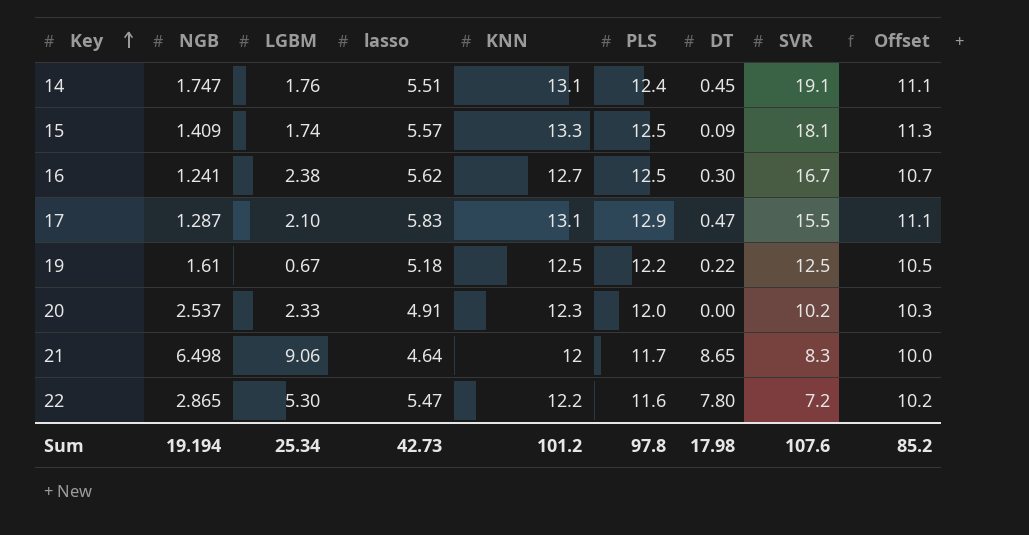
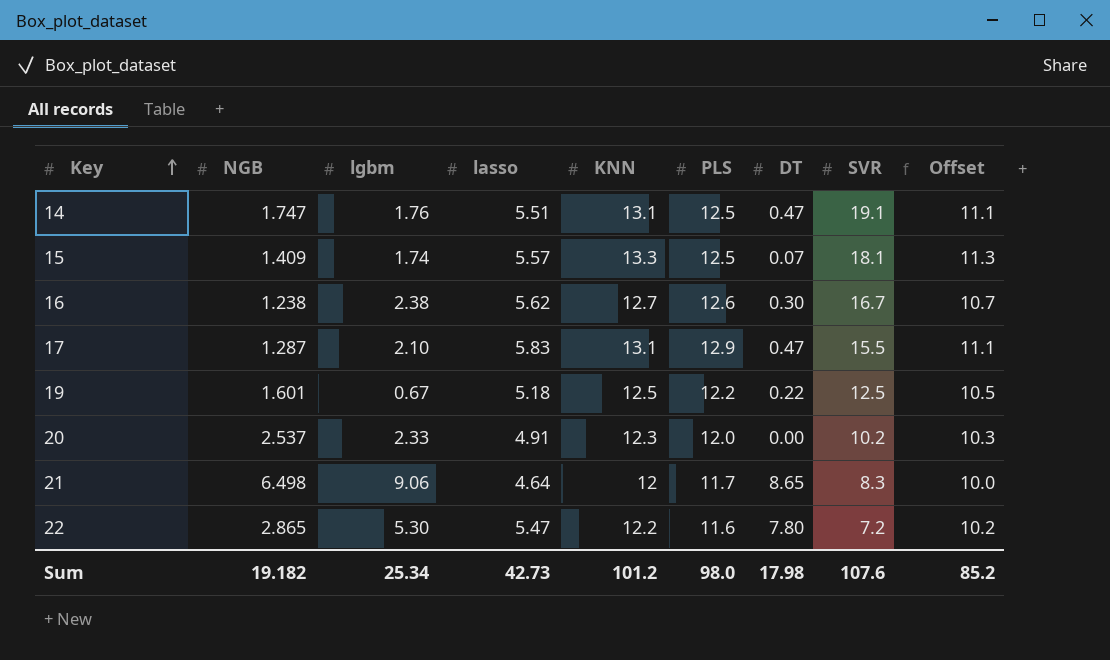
column name: LGBM -> lgbm
14 | PLS: 12.4 -> 12.5
14 | DT: 0.45 -> 0.47
15 | DT: 0.09 -> 0.07
16 | NGB: 1.241 -> 1.238
16 | PLS: 12.5 -> 12.6
19 | NGB: 1.61 -> 1.601
Sum | NGB: 19.194 -> 19.182
Sum | PLS: 97.8 -> 98.0

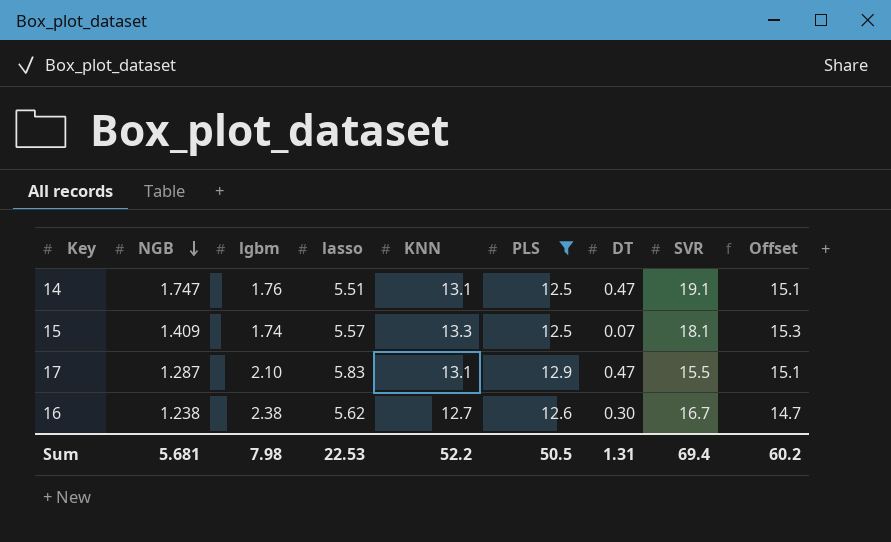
filter: none -> PLS >= 12.5
row order: Key ascending -> NGB descending
column Offset | formula: [KNN] - 2 -> [KNN] + 2
Sum | NGB: 19.182 -> 5.681
Sum | lgbm: 25.34 -> 7.98
Sum | lasso: 42.73 -> 22.53
Sum | KNN: 101.2 -> 52.2
Sum | PLS: 98.0 -> 50.5
Sum | DT: 17.98 -> 1.31
Sum | SVR: 107.6 -> 69.4
Sum | Offset: 85.2 -> 60.2

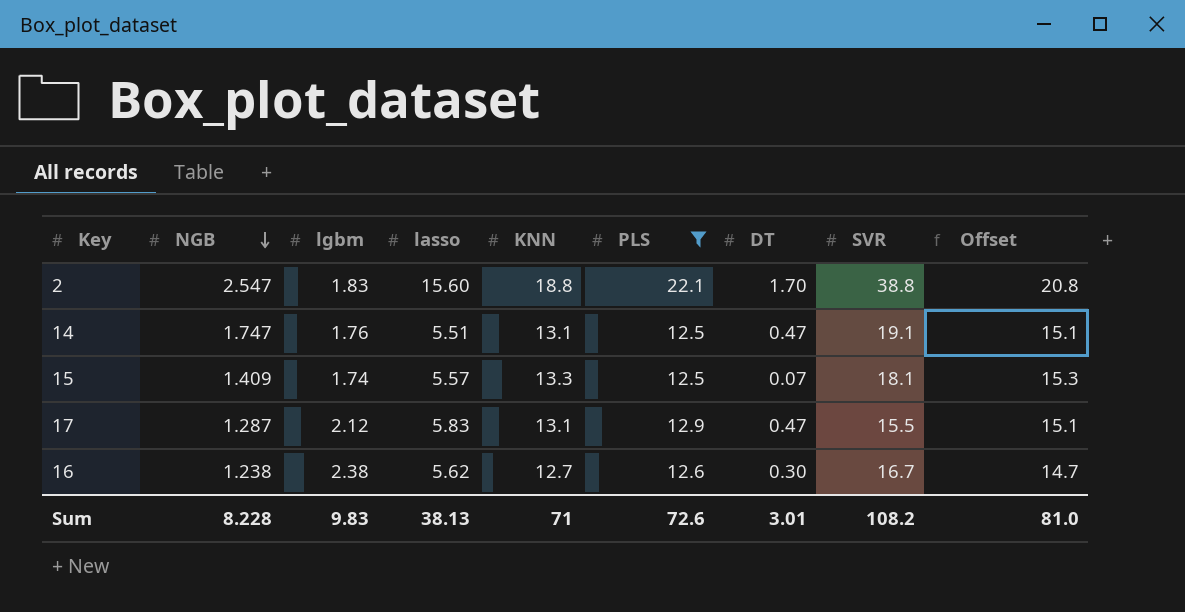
row 2: none -> 2.547 | 1.83 | 15.60 | 18.8 | 22.1 | 1.70 | 38.8 | 20.8
17 | lgbm: 2.10 -> 2.12
Sum | NGB: 5.681 -> 8.228
Sum | lgbm: 7.98 -> 9.83
Sum | lasso: 22.53 -> 38.13
Sum | KNN: 52.2 -> 71
Sum | PLS: 50.5 -> 72.6
Sum | DT: 1.31 -> 3.01
Sum | SVR: 69.4 -> 108.2
Sum | Offset: 60.2 -> 81.0

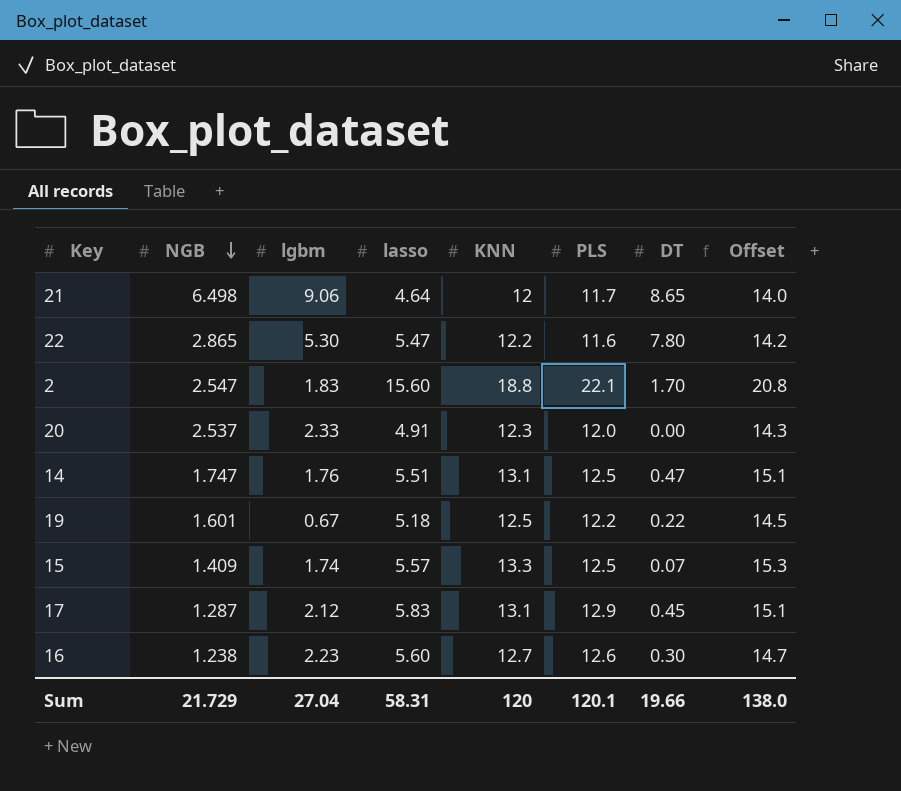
filter: PLS >= 12.5 -> none
column SVR | position: 8 -> none
17 | DT: 0.47 -> 0.45
16 | lgbm: 2.38 -> 2.23
16 | lasso: 5.62 -> 5.60
Sum | NGB: 8.228 -> 21.729
Sum | lgbm: 9.83 -> 27.04
Sum | lasso: 38.13 -> 58.31
Sum | KNN: 71 -> 120
Sum | PLS: 72.6 -> 120.1
Sum | DT: 3.01 -> 19.66
Sum | Offset: 81.0 -> 138.0

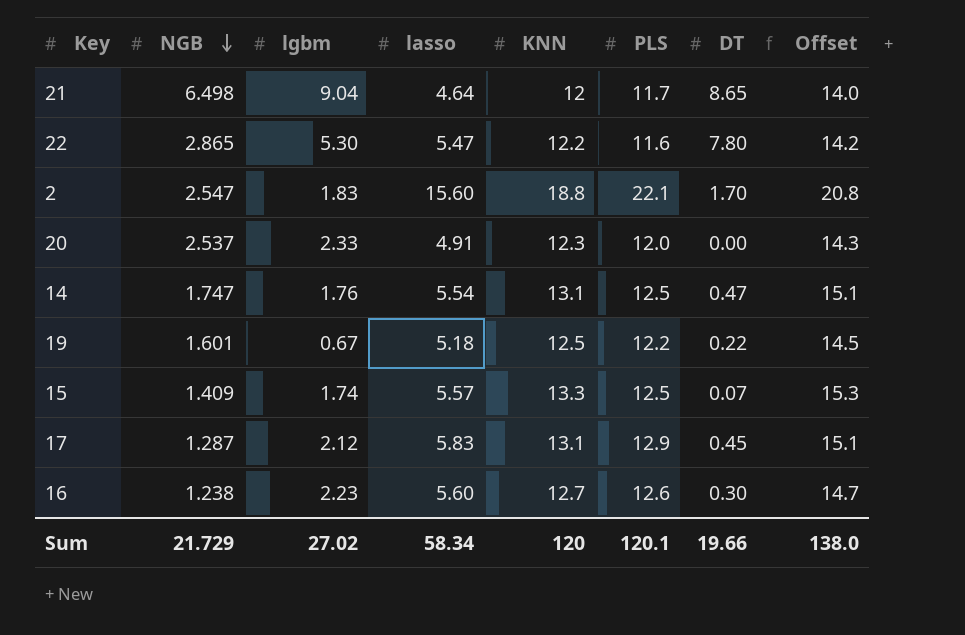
21 | lgbm: 9.06 -> 9.04
14 | lasso: 5.51 -> 5.54
Sum | lgbm: 27.04 -> 27.02
Sum | lasso: 58.31 -> 58.34

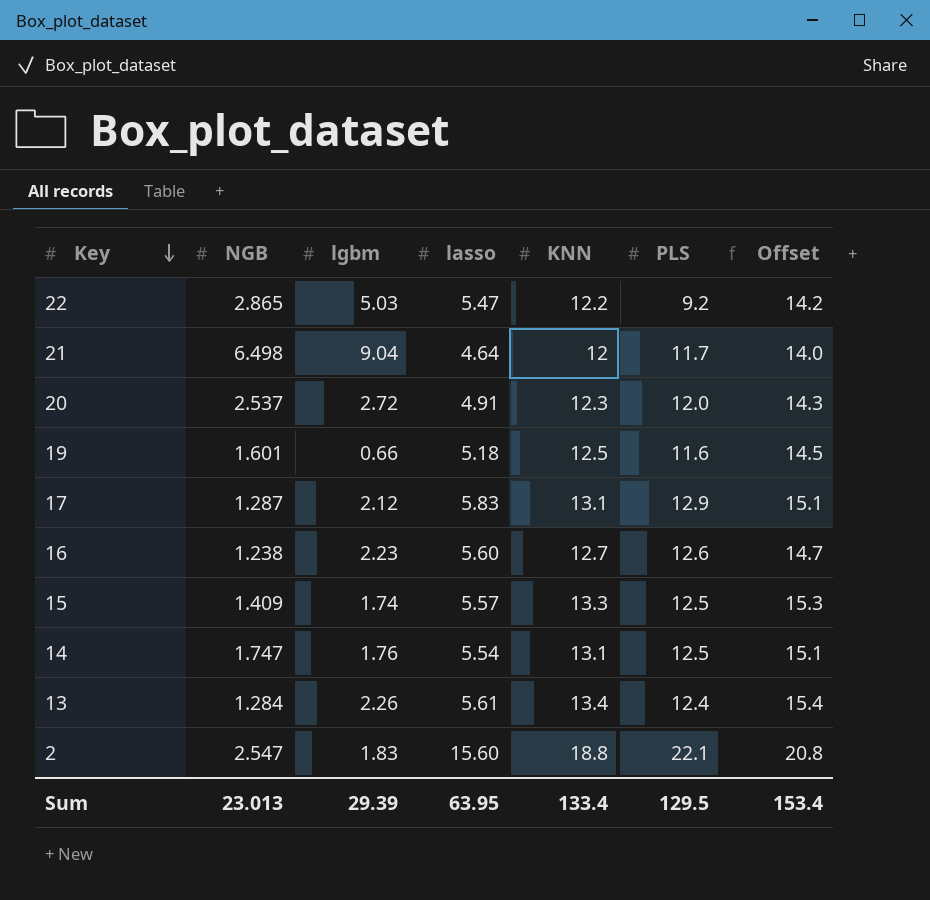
row order: NGB descending -> Key descending
column DT | position: 7 -> none
22 | lgbm: 5.30 -> 5.03
22 | PLS: 11.6 -> 9.2
20 | lgbm: 2.33 -> 2.72
19 | lgbm: 0.67 -> 0.66
19 | PLS: 12.2 -> 11.6
row 13: none -> 1.284 | 2.26 | 5.61 | 13.4 | 12.4 | 15.4
Sum | NGB: 21.729 -> 23.013
Sum | lgbm: 27.02 -> 29.39
Sum | lasso: 58.34 -> 63.95
Sum | KNN: 120 -> 133.4
Sum | PLS: 120.1 -> 129.5
Sum | Offset: 138.0 -> 153.4

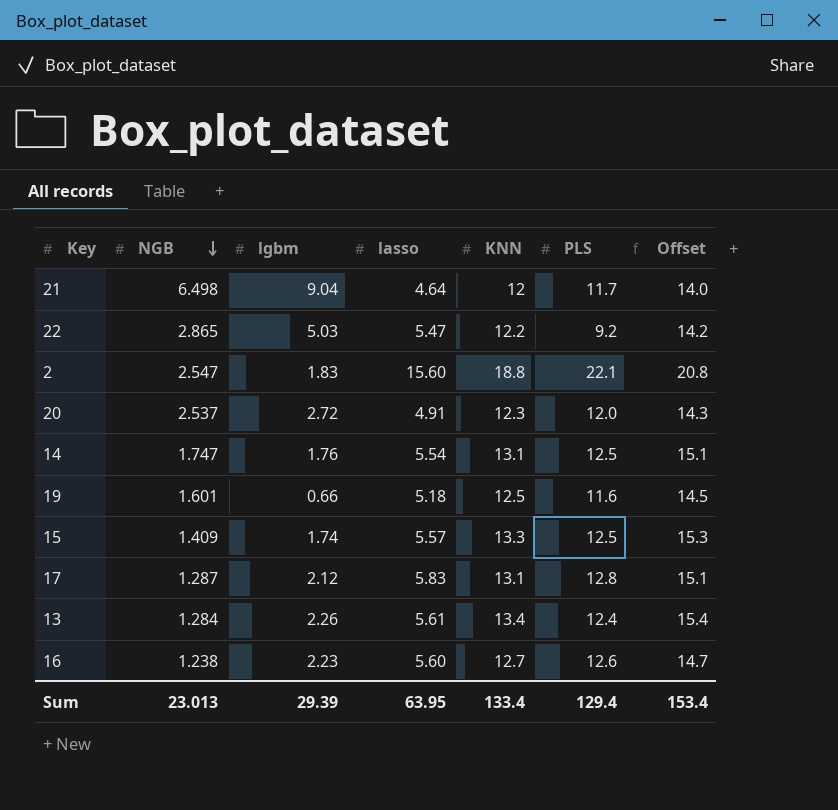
row order: Key descending -> NGB descending
17 | PLS: 12.9 -> 12.8
Sum | PLS: 129.5 -> 129.4

